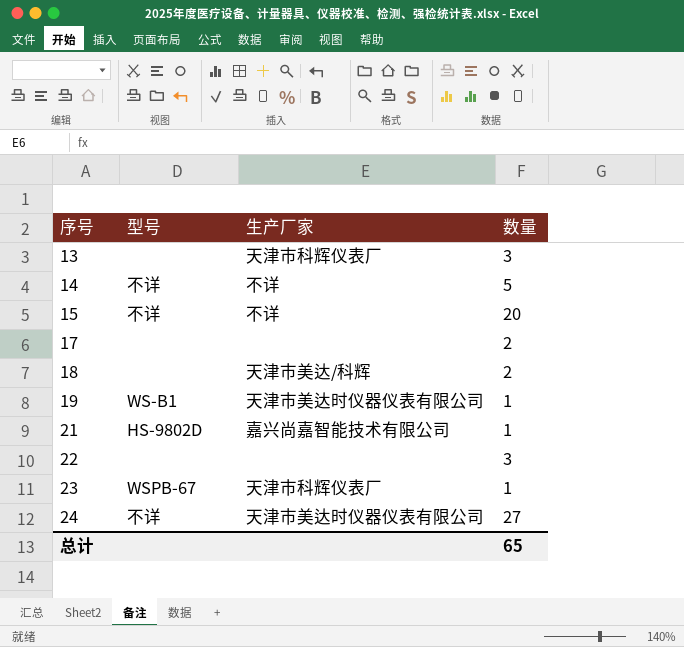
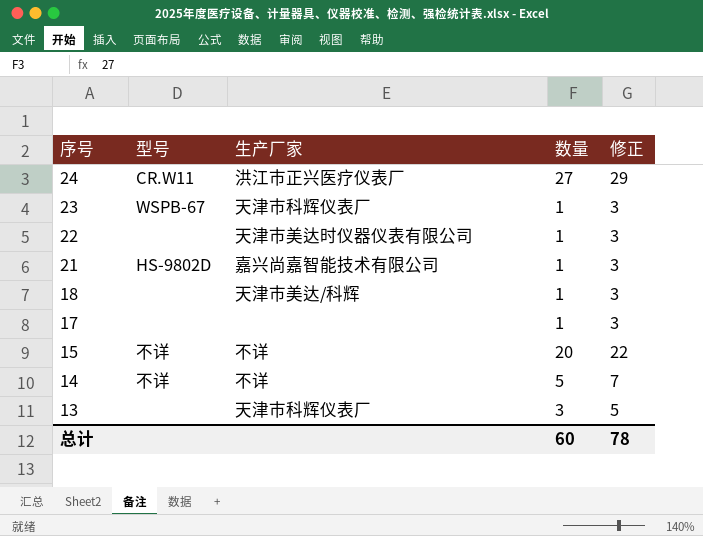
row order: 序号 ascending -> 序号 descending
column 修正 | formula: none -> [数量] + 2
row 19: WS-B1 | 天津市美达时仪器仪表有限公司 | 1 -> none
24 | 型号: 不详 -> CR.W11
24 | 生产厂家: 天津市美达时仪器仪表有限公司 -> 洪江市正兴医疗仪表厂
22 | 生产厂家: none -> 天津市美达时仪器仪表有限公司
22 | 数量: 3 -> 1
18 | 数量: 2 -> 1
17 | 数量: 2 -> 1
总计 | 数量: 65 -> 60

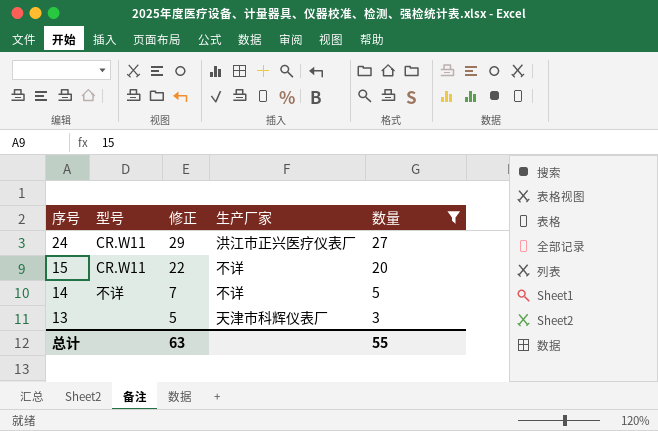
filter: none -> 数量 != 1
column 修正 | position: 5 -> 3
15 | 型号: 不详 -> CR.W11
总计 | 修正: 78 -> 63
总计 | 数量: 60 -> 55

